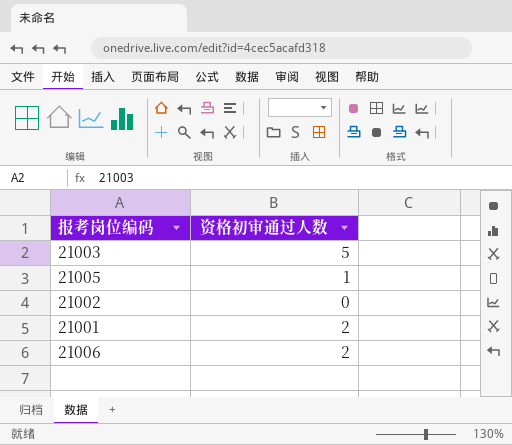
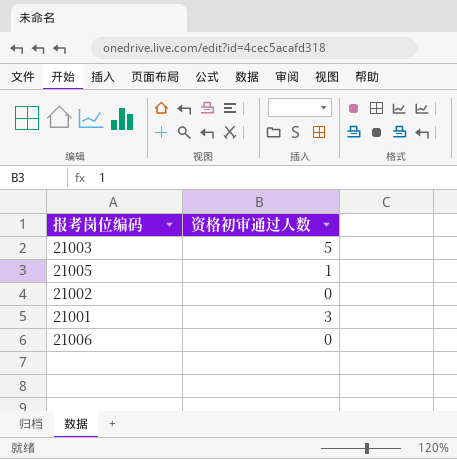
21001 | 资格初审通过人数: 2 -> 3
21006 | 资格初审通过人数: 2 -> 0

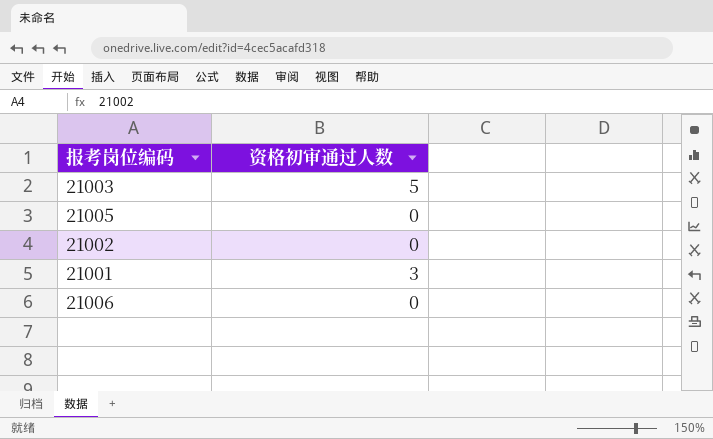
21005 | 资格初审通过人数: 1 -> 0

